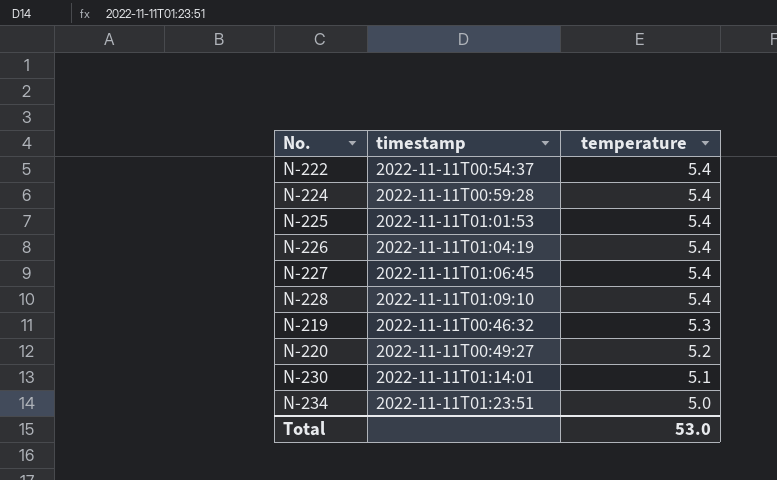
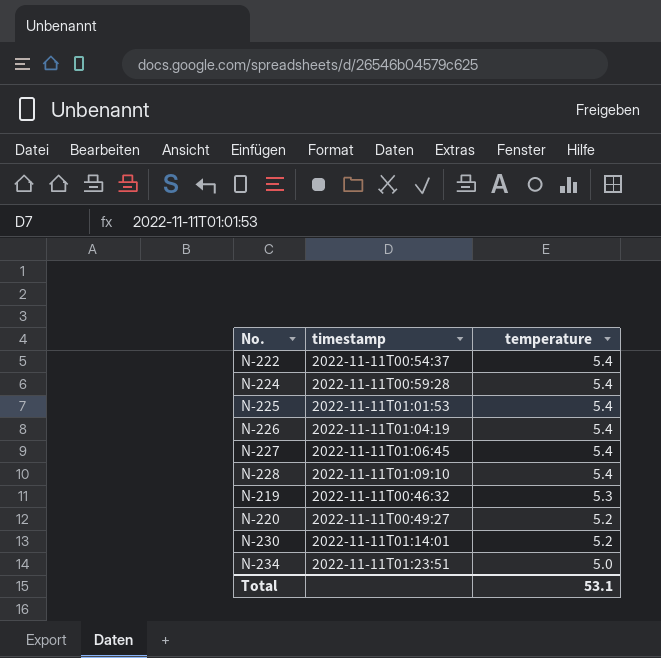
N-230 | temperature: 5.1 -> 5.2
Total | temperature: 53.0 -> 53.1

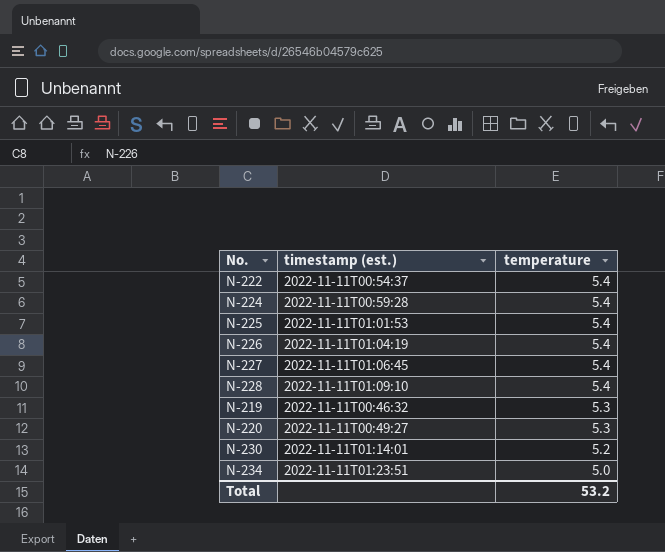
column name: timestamp -> timestamp (est.)
N-220 | temperature: 5.2 -> 5.3
Total | temperature: 53.1 -> 53.2

